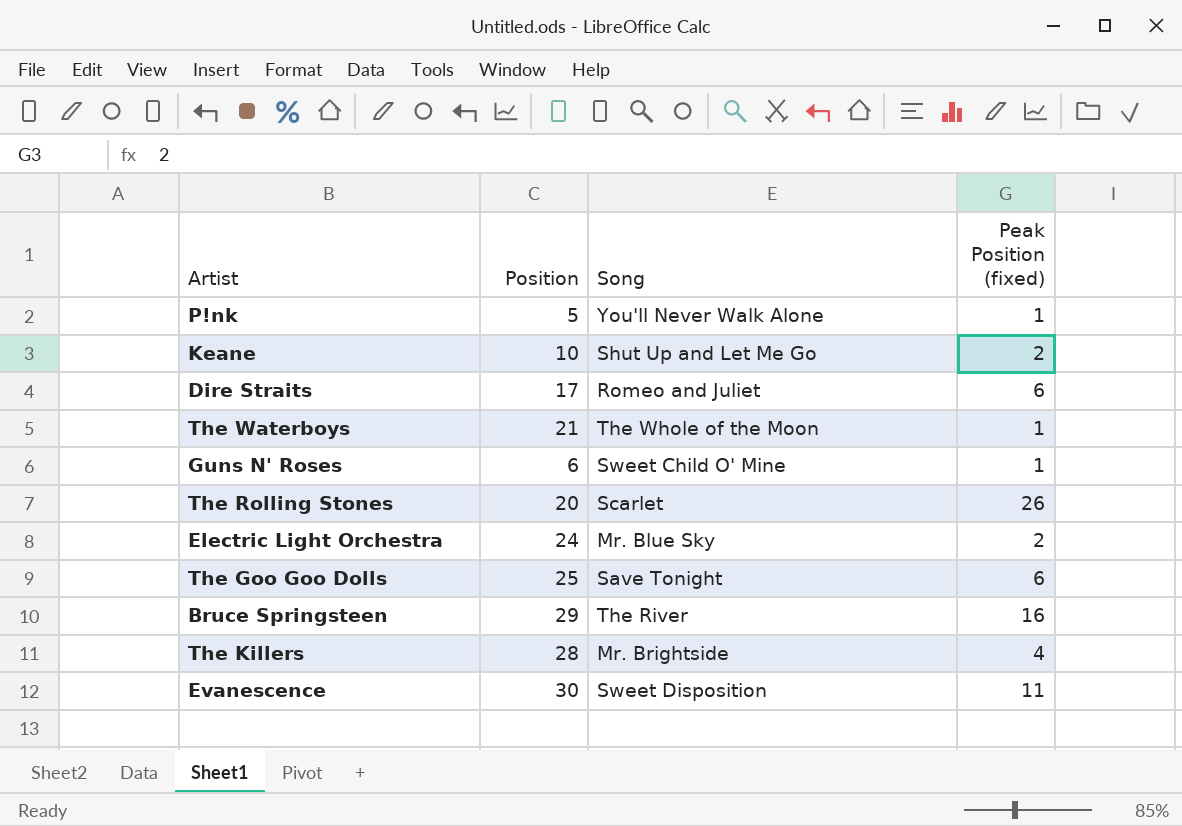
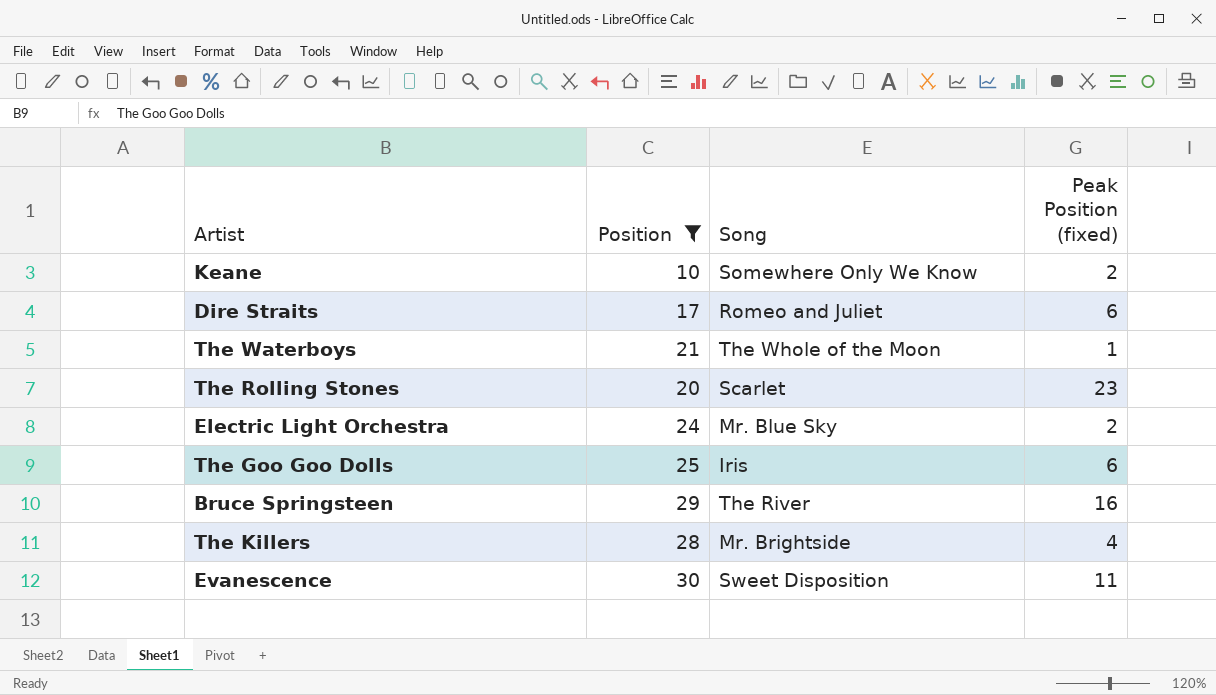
filter: none -> Position >= 10
Keane | Song: Shut Up and Let Me Go -> Somewhere Only We Know
The Rolling Stones | Peak Position (fixed): 26 -> 23
The Goo Goo Dolls | Song: Save Tonight -> Iris

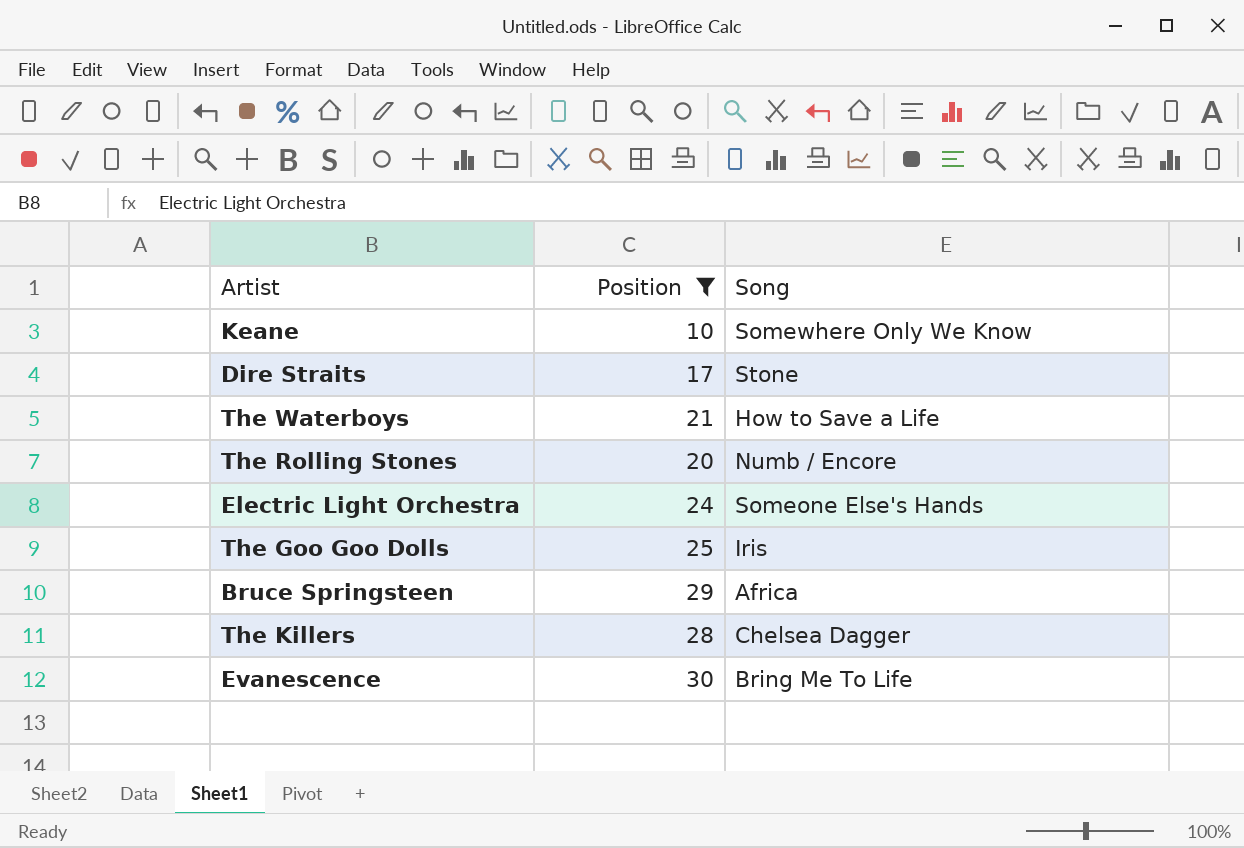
column Peak Position (fixed) | position: 4 -> none
Dire Straits | Song: Romeo and Juliet -> Stone
The Waterboys | Song: The Whole of the Moon -> How to Save a Life
The Rolling Stones | Song: Scarlet -> Numb / Encore
Electric Light Orchestra | Song: Mr. Blue Sky -> Someone Else's Hands
Bruce Springsteen | Song: The River -> Africa
The Killers | Song: Mr. Brightside -> Chelsea Dagger
Evanescence | Song: Sweet Disposition -> Bring Me To Life

